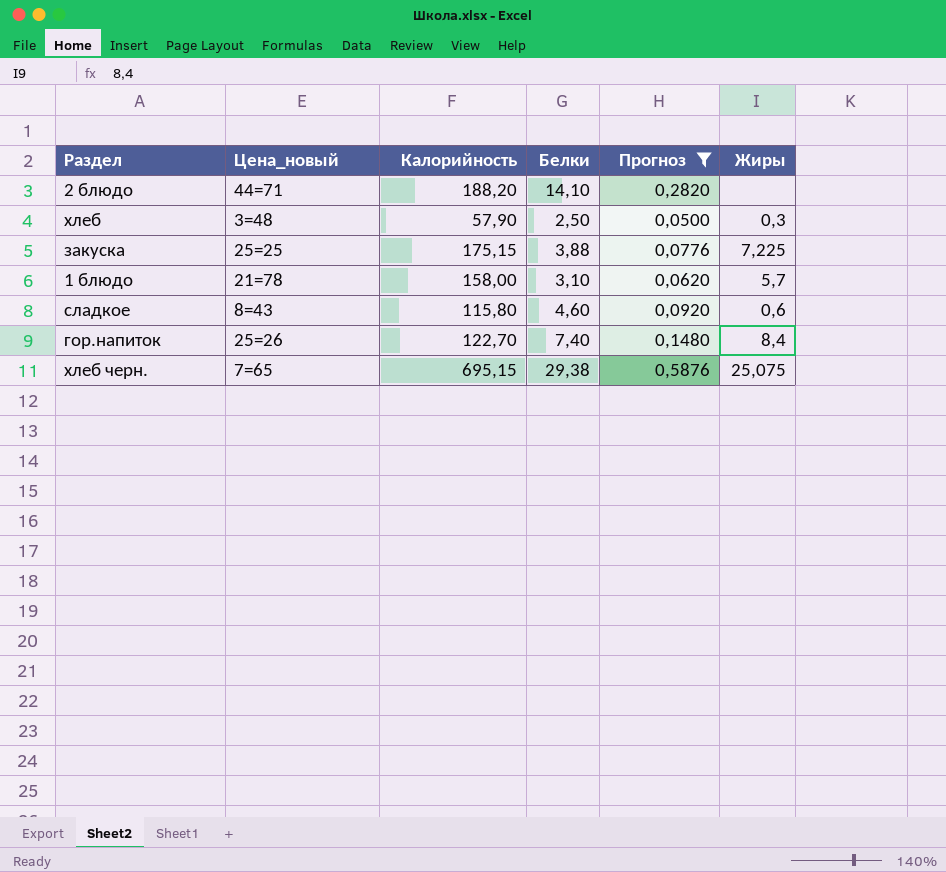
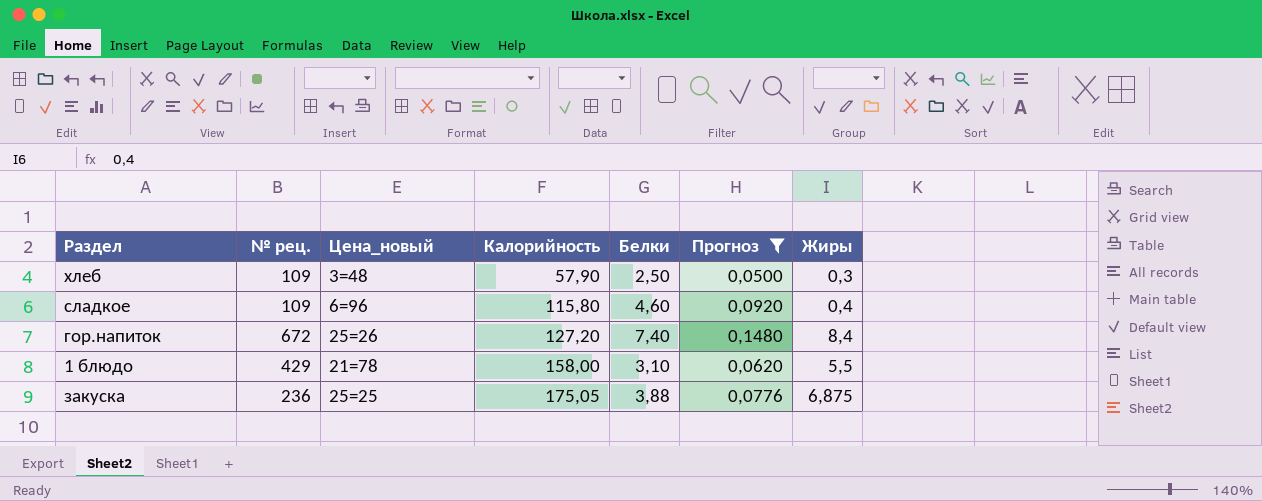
row order: none -> Калорийность ascending
column № рец. | position: none -> 2
row 2 блюдо: 44=71 | 188,20 | 14,10 | 0,2820 | none -> none
row хлеб черн.: 7=65 | 695,15 | 29,38 | 0,5876 | 25,075 -> none
сладкое | Цена_новый: 8=43 -> 6=96
сладкое | Жиры: 0,6 -> 0,4
гор.напиток | Калорийность: 122,70 -> 127,20
1 блюдо | Жиры: 5,7 -> 5,5
закуска | Калорийность: 175,15 -> 175,05
закуска | Жиры: 7,225 -> 6,875

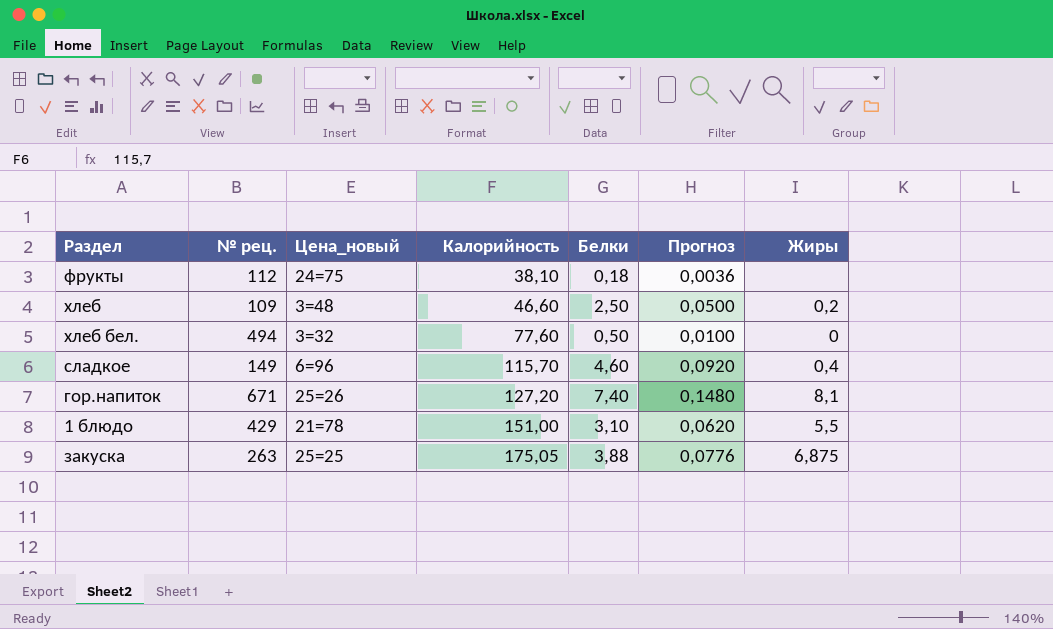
filter: Прогноз >= 0,0500 -> none
хлеб | Калорийность: 57,90 -> 46,60
хлеб | Жиры: 0,3 -> 0,2
сладкое | № рец.: 109 -> 149
сладкое | Калорийность: 115,80 -> 115,70
гор.напиток | № рец.: 672 -> 671
гор.напиток | Жиры: 8,4 -> 8,1
1 блюдо | Калорийность: 158,00 -> 151,00
закуска | № рец.: 236 -> 263

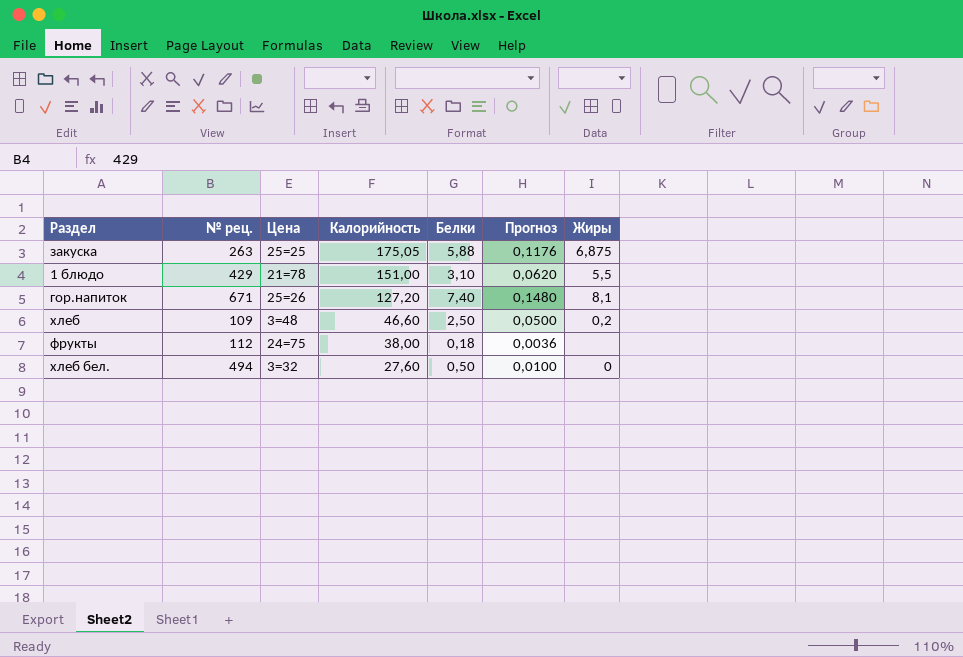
row order: Калорийность ascending -> Калорийность descending
column name: Цена_новый -> Цена
row сладкое: 149 | 6=96 | 115,70 | 4,60 | 0,0920 | 0,4 -> none
закуска | Белки: 3,88 -> 5,88
закуска | Прогноз: 0,0776 -> 0,1176
фрукты | Калорийность: 38,10 -> 38,00
хлеб бел. | Калорийность: 77,60 -> 27,60

